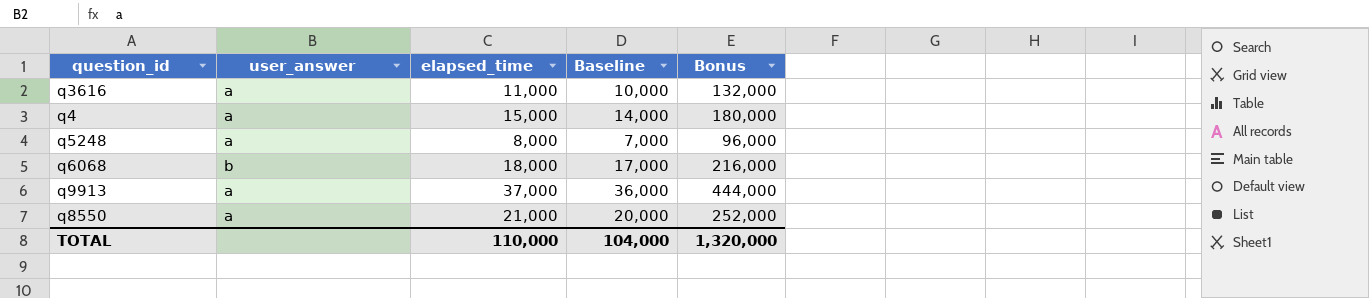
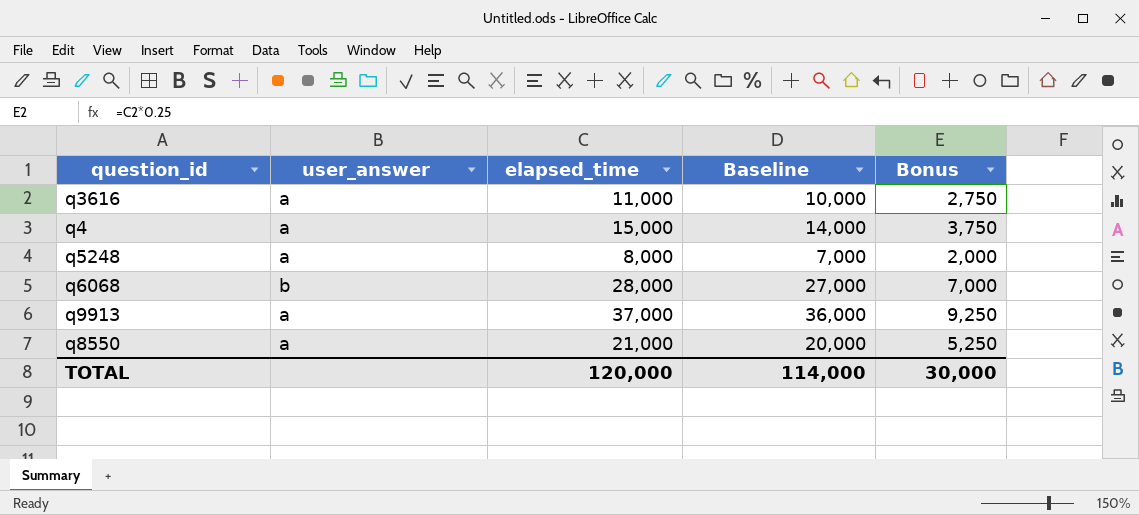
column Bonus | formula: [elapsed_time] * 12 -> [elapsed_time] * 0.25
q6068 | elapsed_time: 18,000 -> 28,000
q6068 | Baseline: 17,000 -> 27,000
TOTAL | elapsed_time: 110,000 -> 120,000
TOTAL | Baseline: 104,000 -> 114,000
TOTAL | Bonus: 1,320,000 -> 30,000

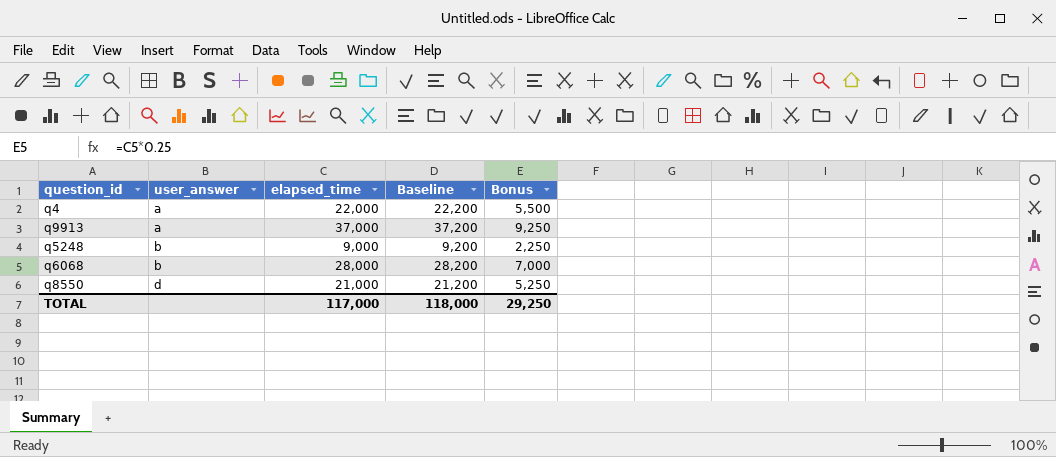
row order: none -> user_answer ascending
column Baseline | formula: [elapsed_time] - 1000 -> [elapsed_time] + 200
row q3616: a | 11,000 | 10,000 | 2,750 -> none
q4 | elapsed_time: 15,000 -> 22,000
q4 | Bonus: 3,750 -> 5,500
q5248 | user_answer: a -> b
q5248 | elapsed_time: 8,000 -> 9,000
q5248 | Bonus: 2,000 -> 2,250
q8550 | user_answer: a -> d
TOTAL | elapsed_time: 120,000 -> 117,000
TOTAL | Baseline: 114,000 -> 118,000
TOTAL | Bonus: 30,000 -> 29,250

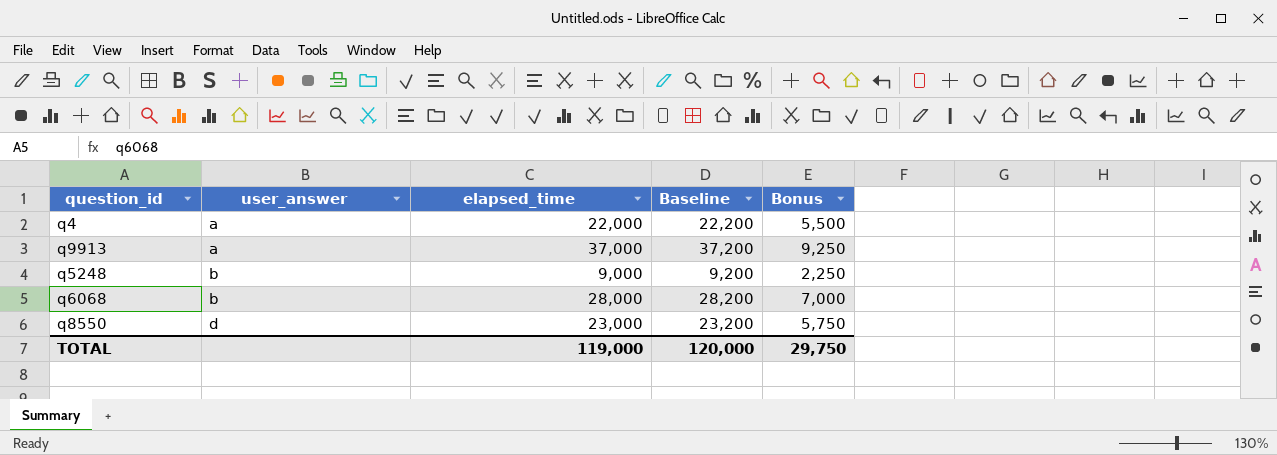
q8550 | elapsed_time: 21,000 -> 23,000
q8550 | Baseline: 21,200 -> 23,200
q8550 | Bonus: 5,250 -> 5,750
TOTAL | elapsed_time: 117,000 -> 119,000
TOTAL | Baseline: 118,000 -> 120,000
TOTAL | Bonus: 29,250 -> 29,750

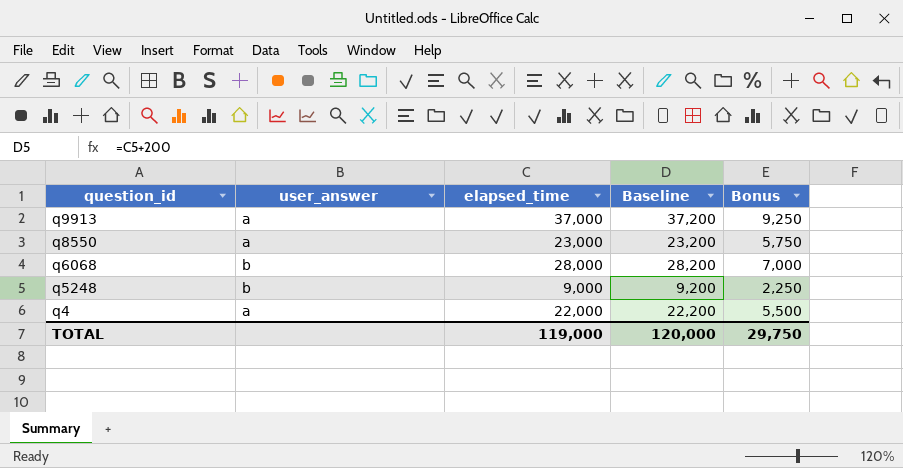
row order: user_answer ascending -> question_id descending
q8550 | user_answer: d -> a

